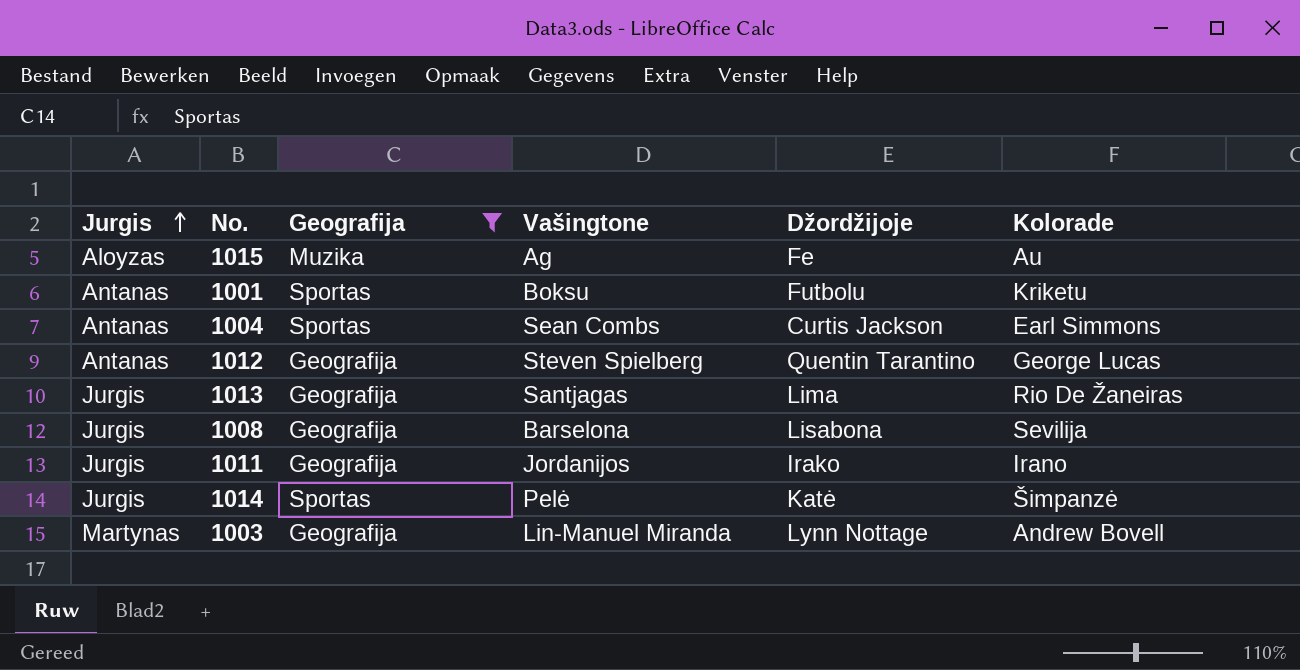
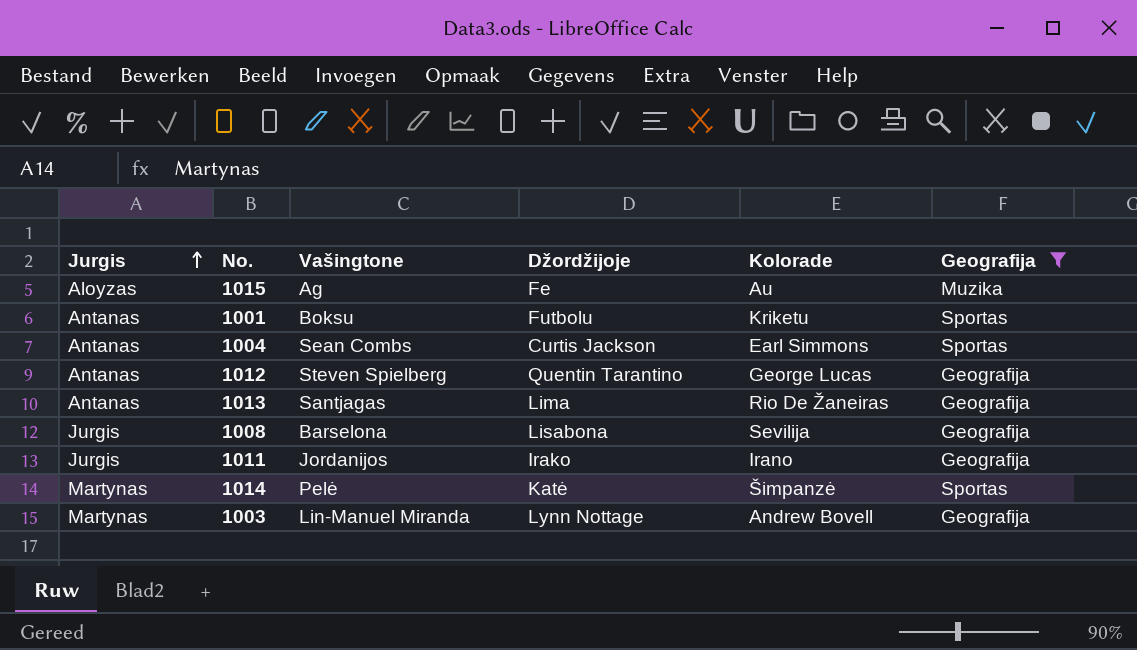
column Geografija | position: 3 -> 6
1013 | Jurgis: Jurgis -> Antanas
1014 | Jurgis: Jurgis -> Martynas

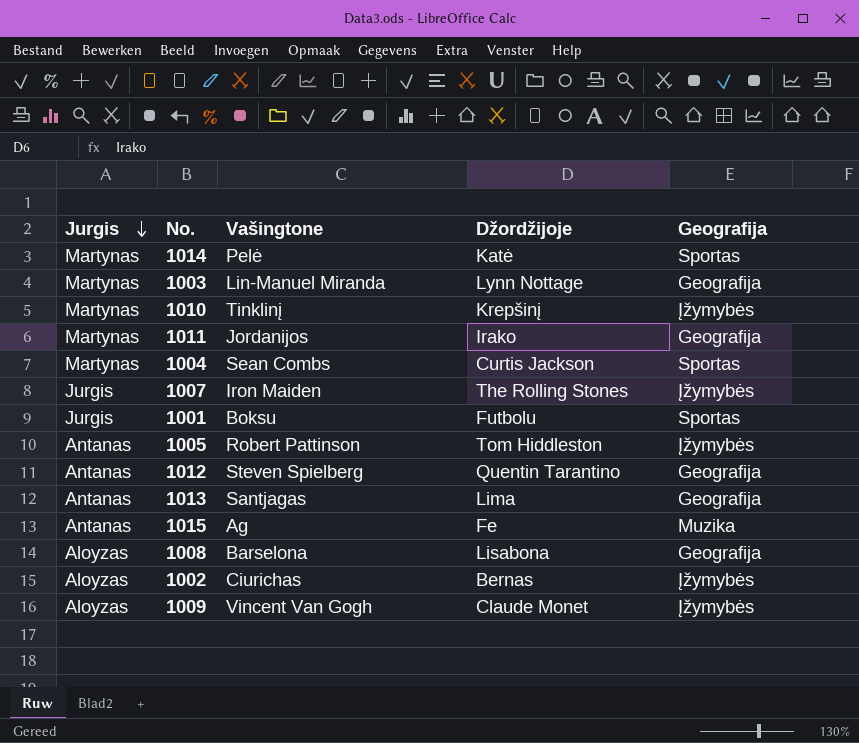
filter: Geografija != Įžymybės -> none
row order: Jurgis ascending -> Jurgis descending
column Kolorade | position: 5 -> none
1011 | Jurgis: Jurgis -> Martynas
1004 | Jurgis: Antanas -> Martynas
1001 | Jurgis: Antanas -> Jurgis
1015 | Jurgis: Aloyzas -> Antanas
1008 | Jurgis: Jurgis -> Aloyzas

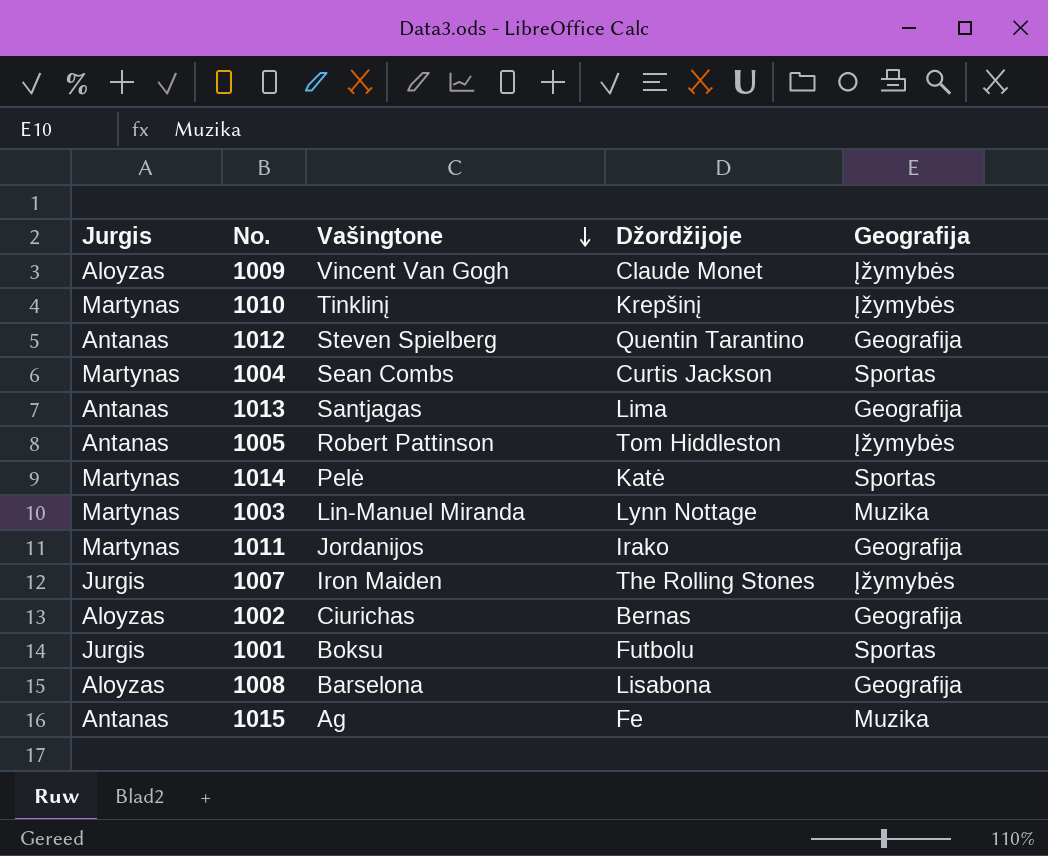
row order: Jurgis descending -> Vašingtone descending
1003 | Geografija: Geografija -> Muzika
1002 | Geografija: Įžymybės -> Geografija

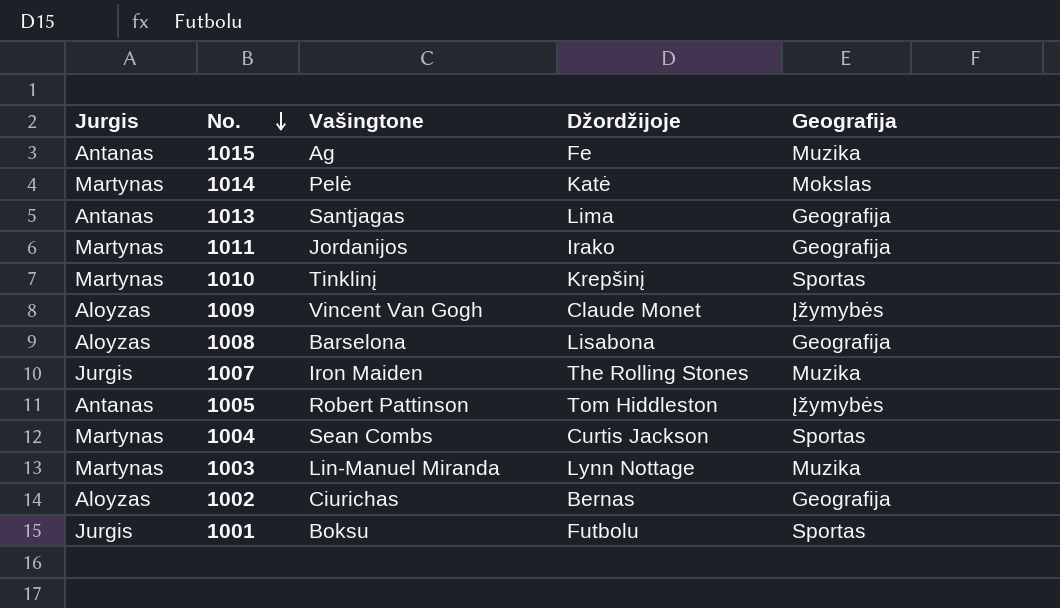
row order: Vašingtone descending -> No. descending
row 1012: Antanas | Steven Spielberg | Quentin Tarantino | Geografija -> none
1014 | Geografija: Sportas -> Mokslas
1010 | Geografija: Įžymybės -> Sportas
1007 | Geografija: Įžymybės -> Muzika

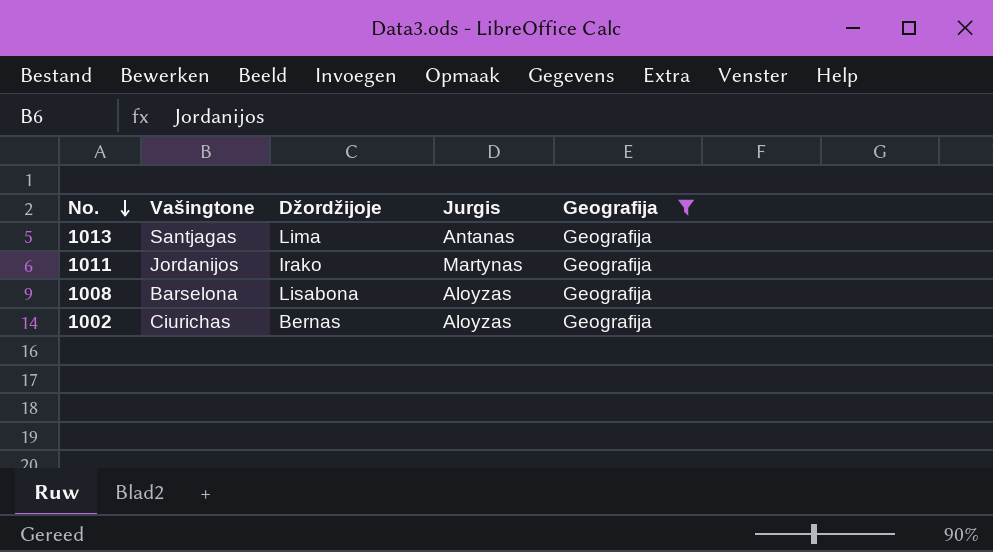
filter: none -> Geografija = Geografija
column Jurgis | position: 1 -> 4

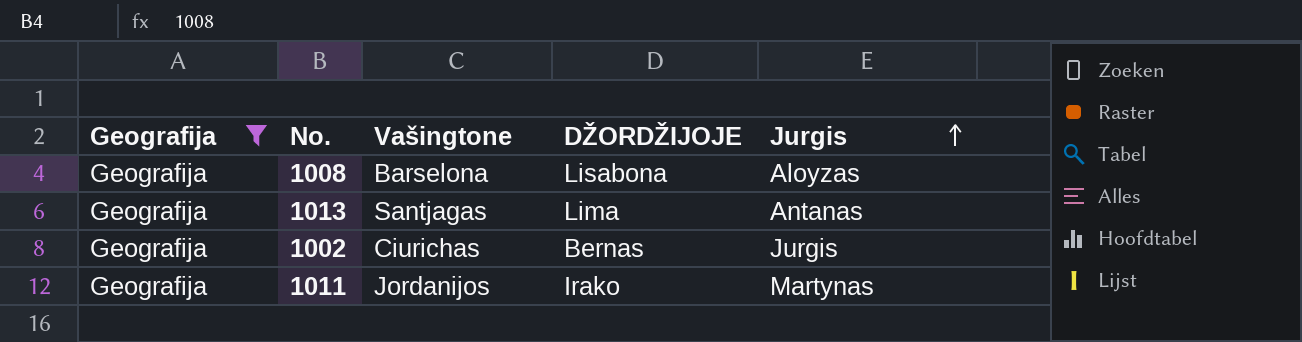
row order: No. descending -> Jurgis ascending
column Geografija | position: 5 -> 1
column name: Džordžijoje -> DŽORDŽIJOJE
1002 | Jurgis: Aloyzas -> Jurgis

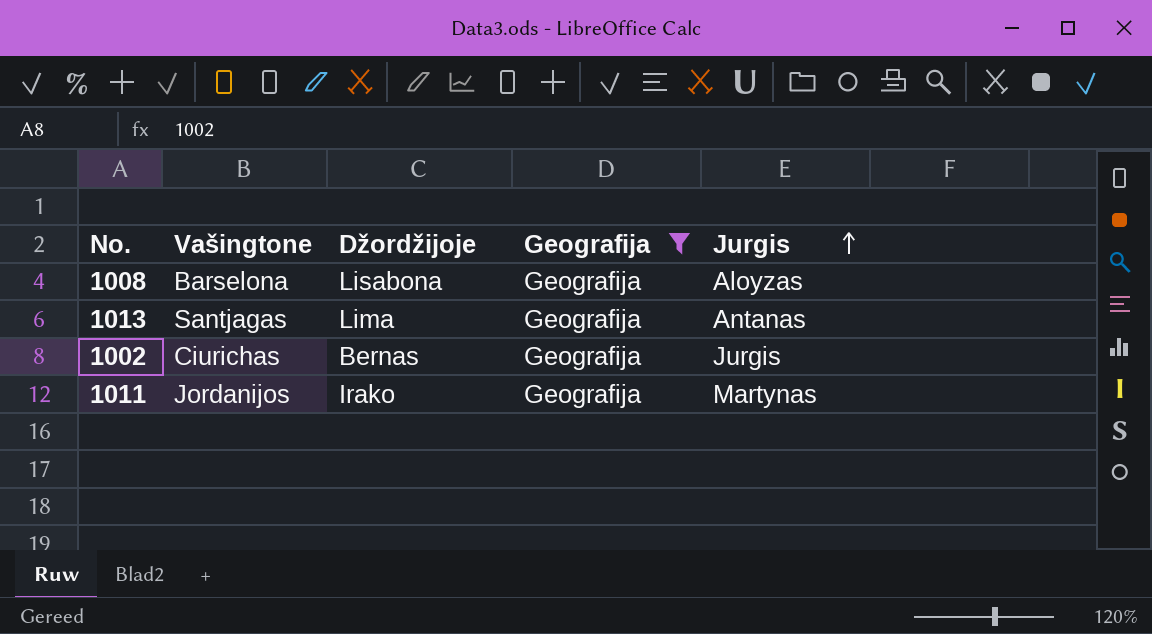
column name: DŽORDŽIJOJE -> Džordžijoje
column Geografija | position: 1 -> 4

